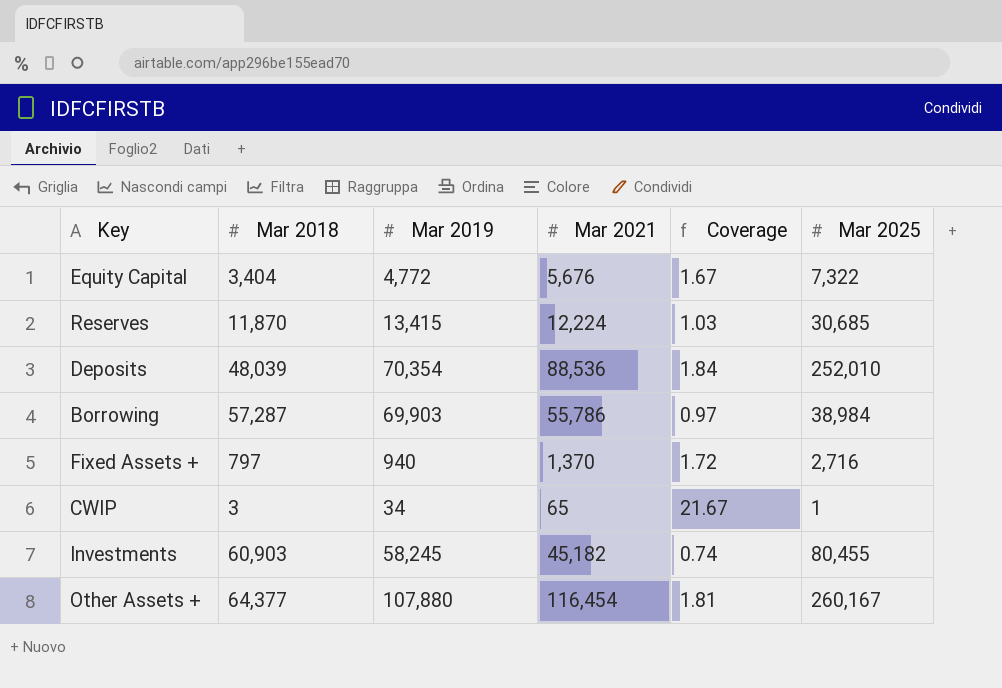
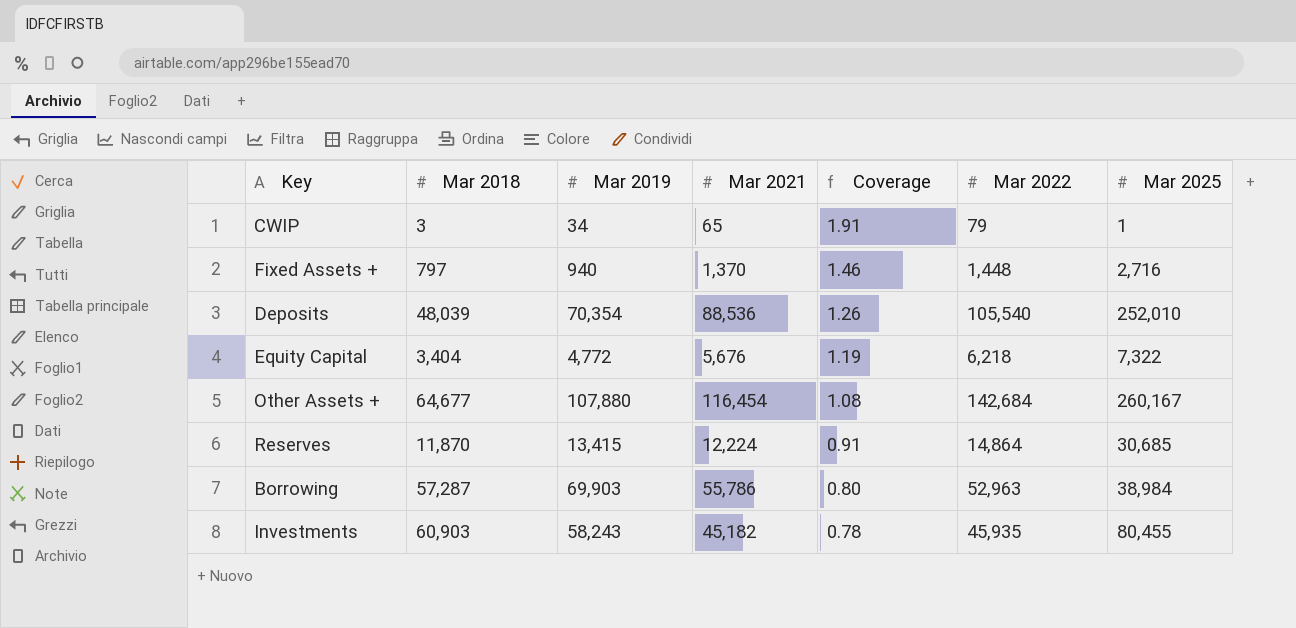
row order: none -> Coverage descending
column Coverage | formula: [Mar 2021] / [Mar 2018] -> [Mar 2021] / [Mar 2019]
column Mar 2022 | position: none -> 6
Other Assets + | Mar 2018: 64,377 -> 64,677
Investments | Mar 2019: 58,245 -> 58,243

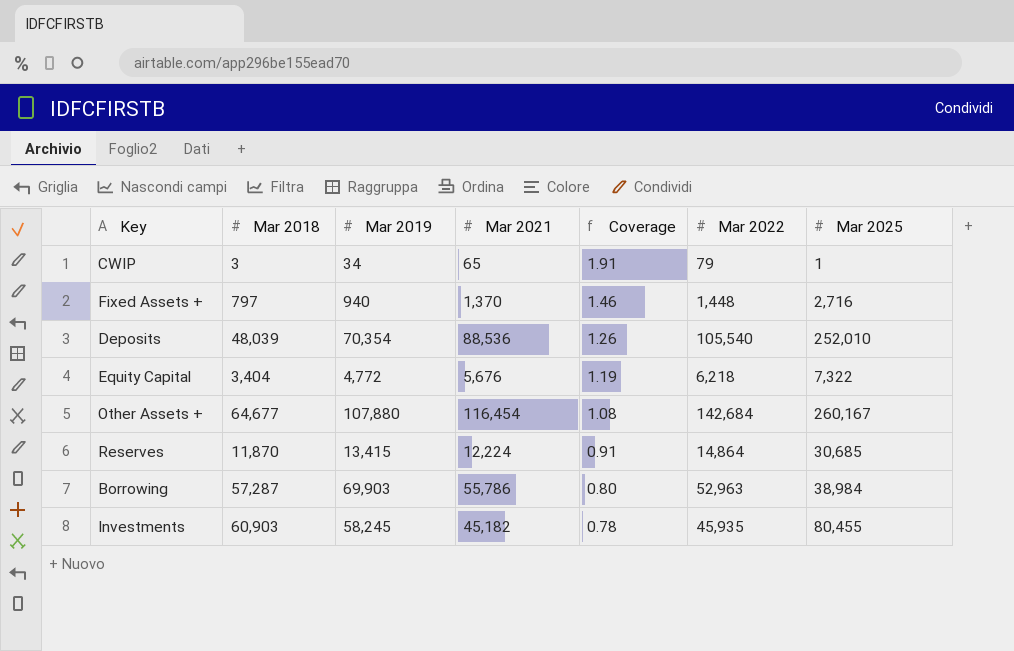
Investments | Mar 2019: 58,243 -> 58,245

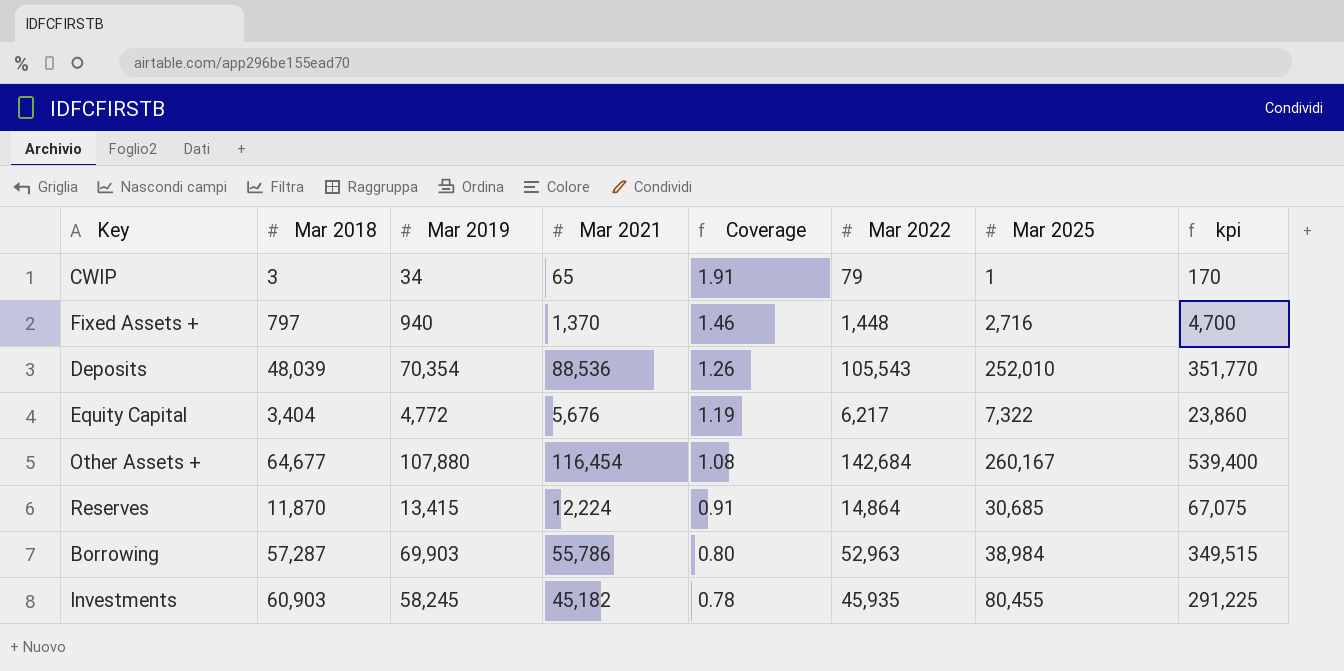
column kpi | formula: none -> [Mar 2019] * 5
Deposits | Mar 2022: 105,540 -> 105,543
Equity Capital | Mar 2022: 6,218 -> 6,217

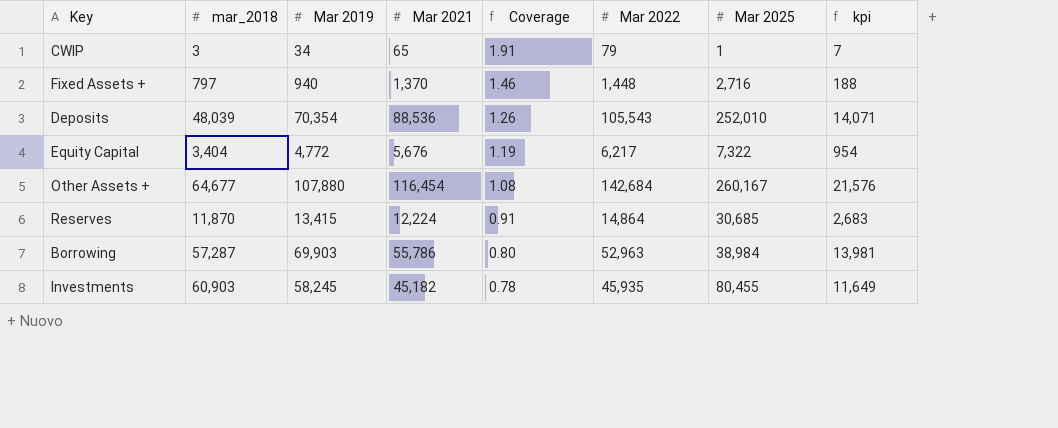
column name: Mar 2018 -> mar_2018
column kpi | formula: [Mar 2019] * 5 -> [Mar 2019] * 0.2

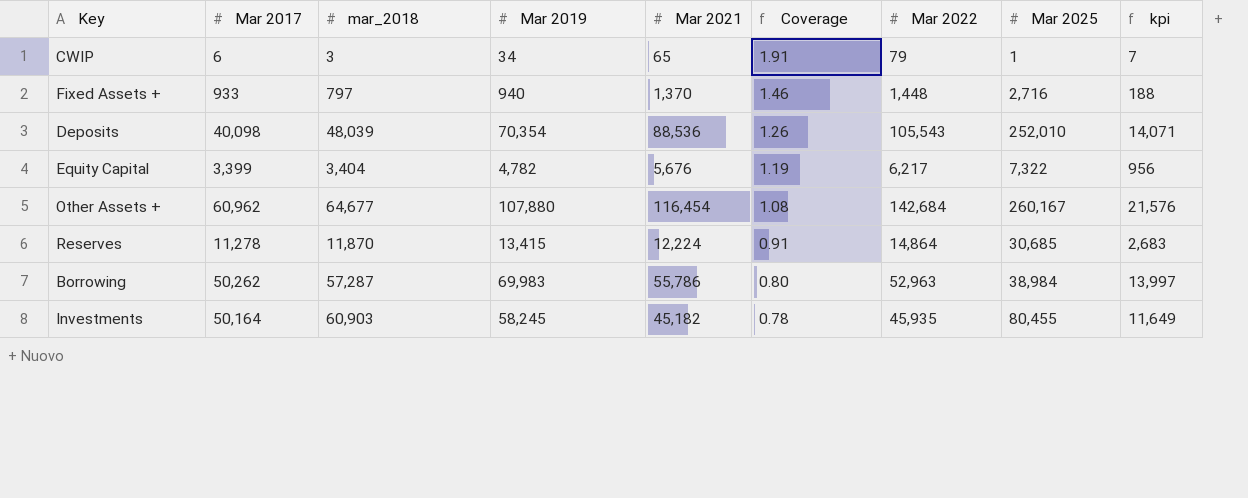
column Mar 2017 | position: none -> 2
Equity Capital | Mar 2019: 4,772 -> 4,782
Equity Capital | kpi: 954 -> 956
Borrowing | Mar 2019: 69,903 -> 69,983
Borrowing | kpi: 13,981 -> 13,997

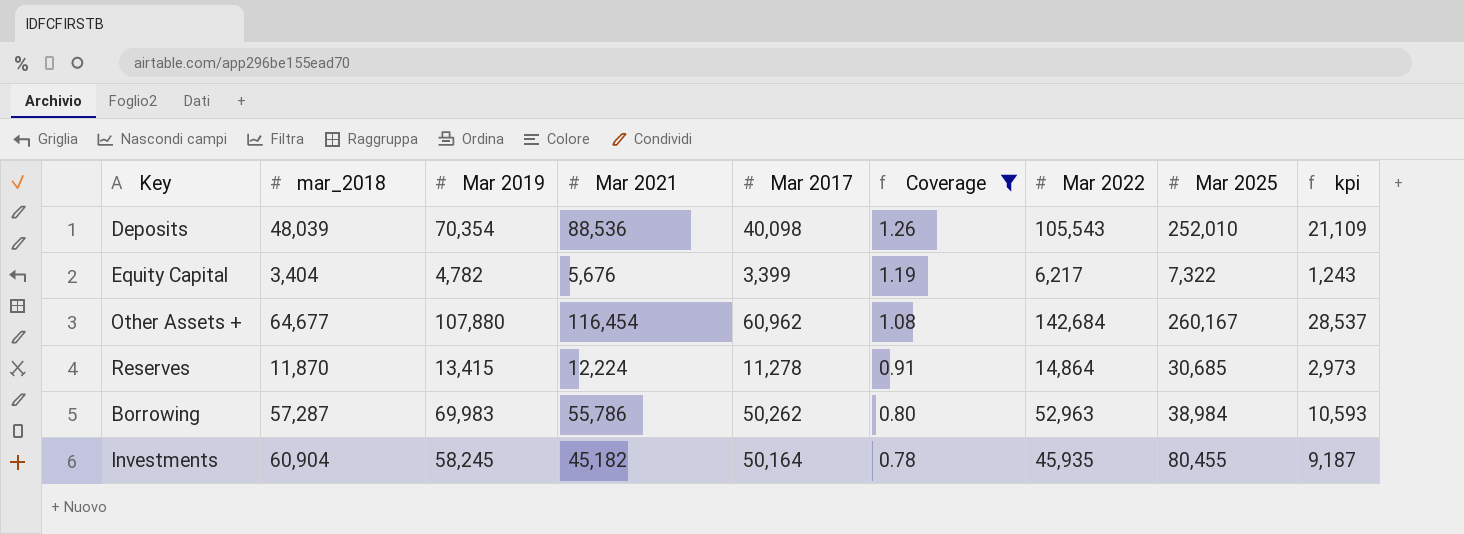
filter: none -> Coverage <= 1.26
column Mar 2017 | position: 2 -> 5
column kpi | formula: [Mar 2019] * 0.2 -> [Mar 2022] * 0.2
Investments | mar_2018: 60,903 -> 60,904

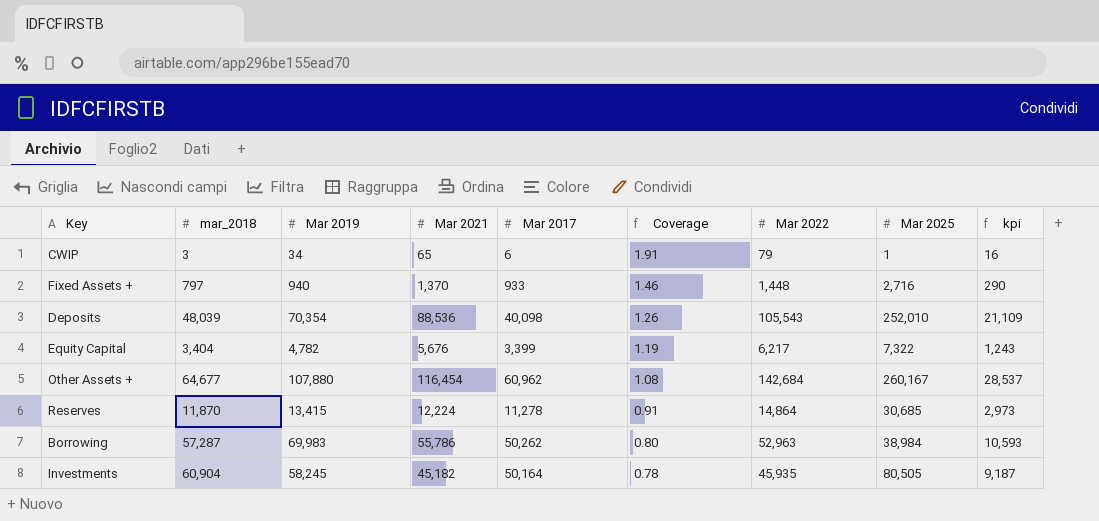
filter: Coverage <= 1.26 -> none
Investments | Mar 2025: 80,455 -> 80,505

